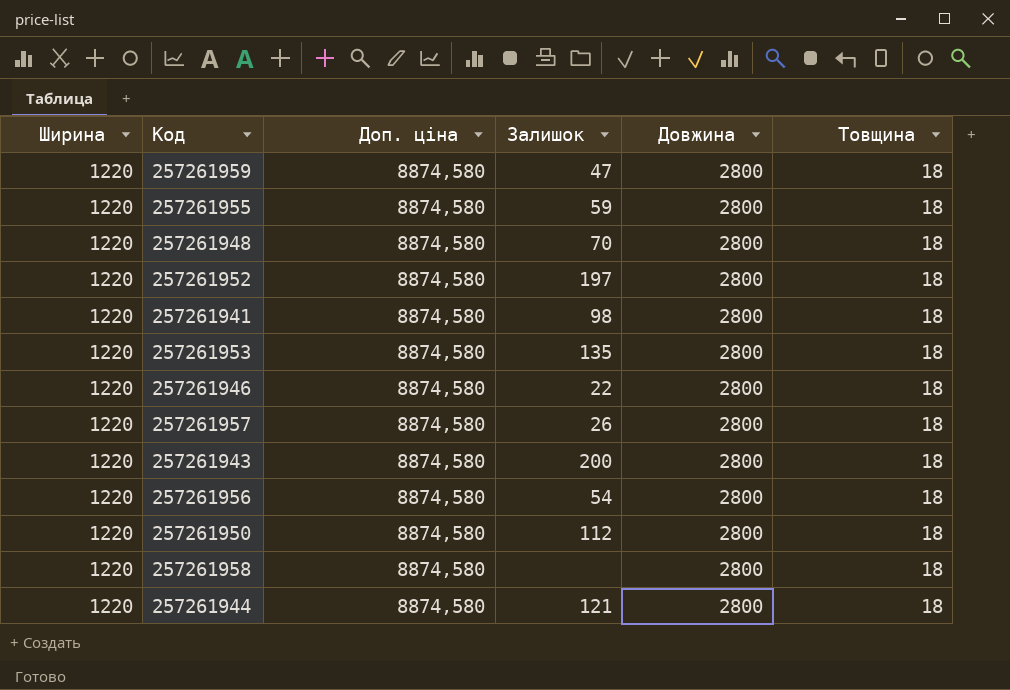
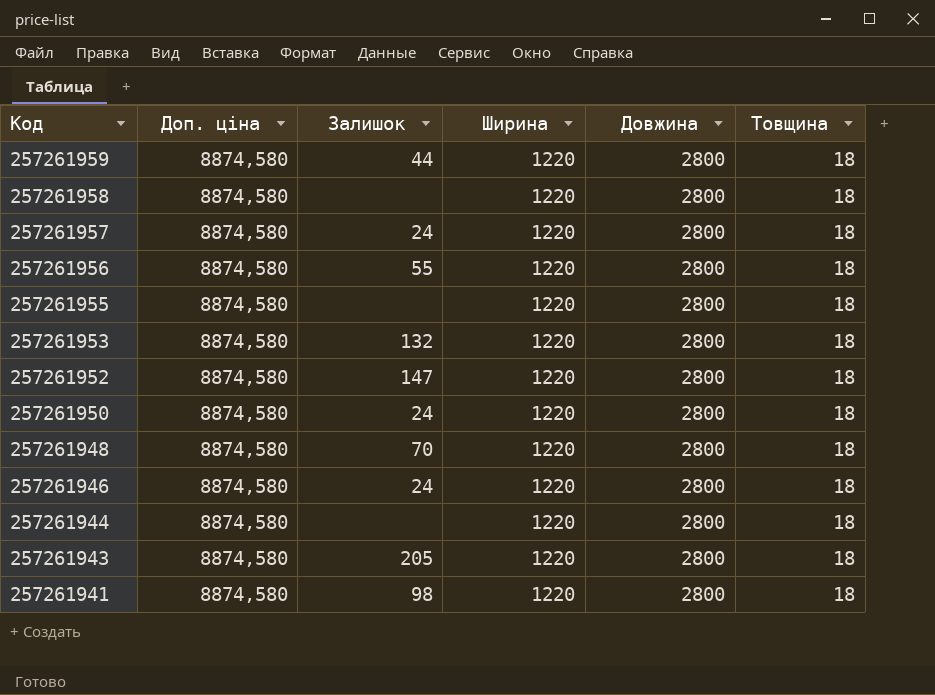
row order: none -> Код descending
column Ширина | position: 1 -> 4
257261959 | Залишок: 47 -> 44
257261957 | Залишок: 26 -> 24
257261956 | Залишок: 54 -> 55
257261955 | Залишок: 59 -> none
257261953 | Залишок: 135 -> 132
257261952 | Залишок: 197 -> 147
257261950 | Залишок: 112 -> 24
257261946 | Залишок: 22 -> 24
257261944 | Залишок: 121 -> none
257261943 | Залишок: 200 -> 205

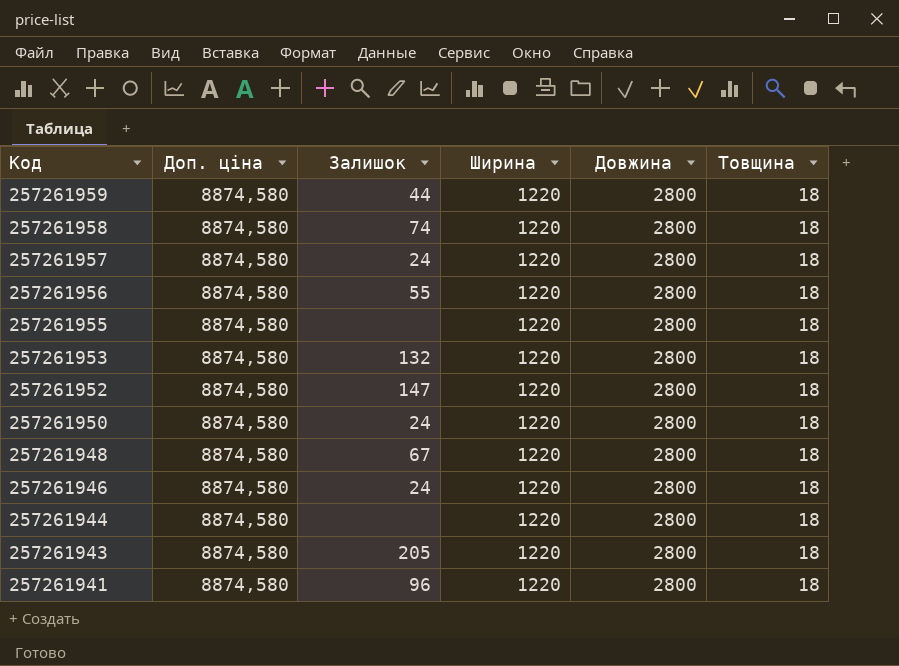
257261958 | Залишок: none -> 74
257261948 | Залишок: 70 -> 67
257261941 | Залишок: 98 -> 96

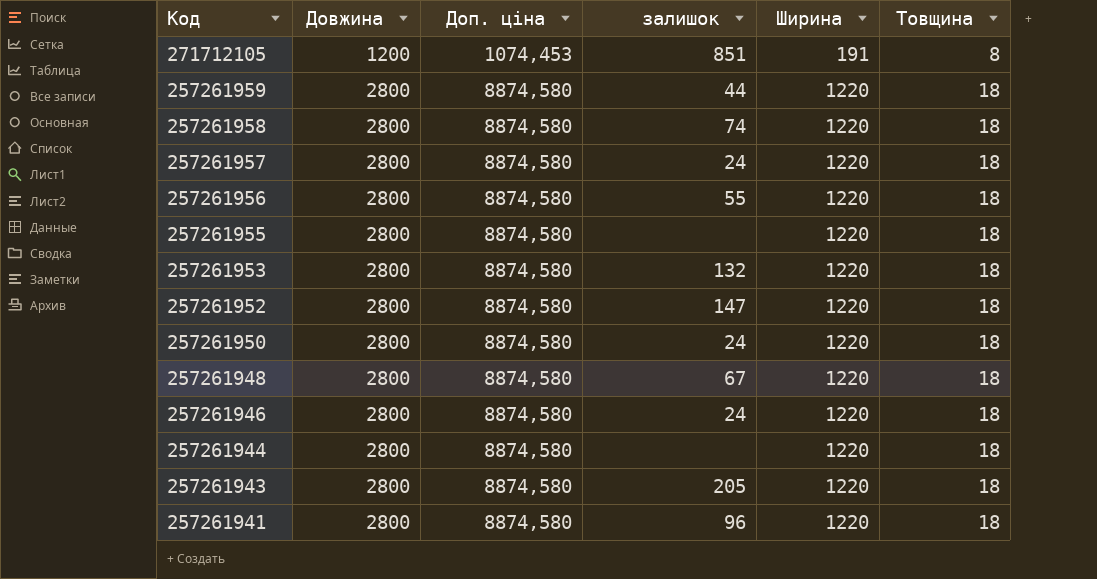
column Довжина | position: 5 -> 2
column name: Залишок -> залишок
row 271712105: none -> 1200 | 1074,453 | 851 | 191 | 8

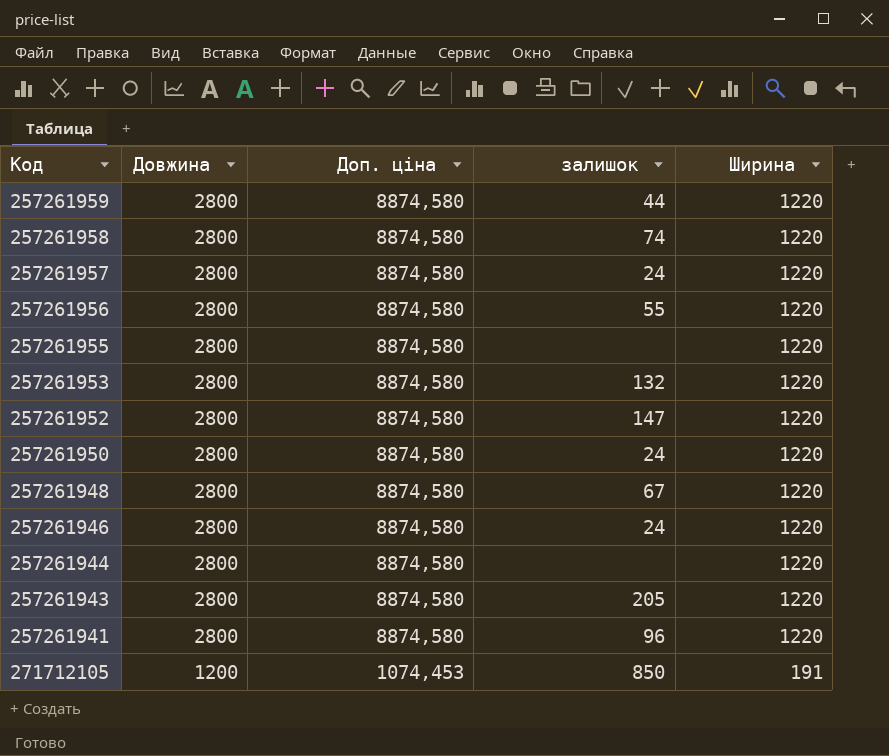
row order: Код descending -> Довжина descending
column Товщина | position: 6 -> none
271712105 | залишок: 851 -> 850

